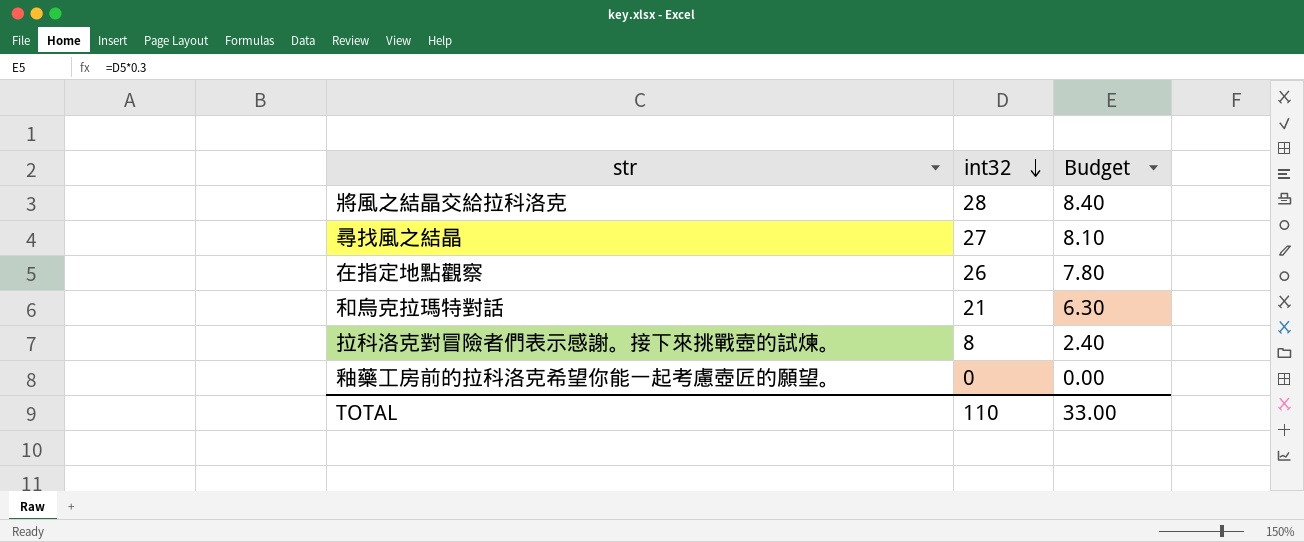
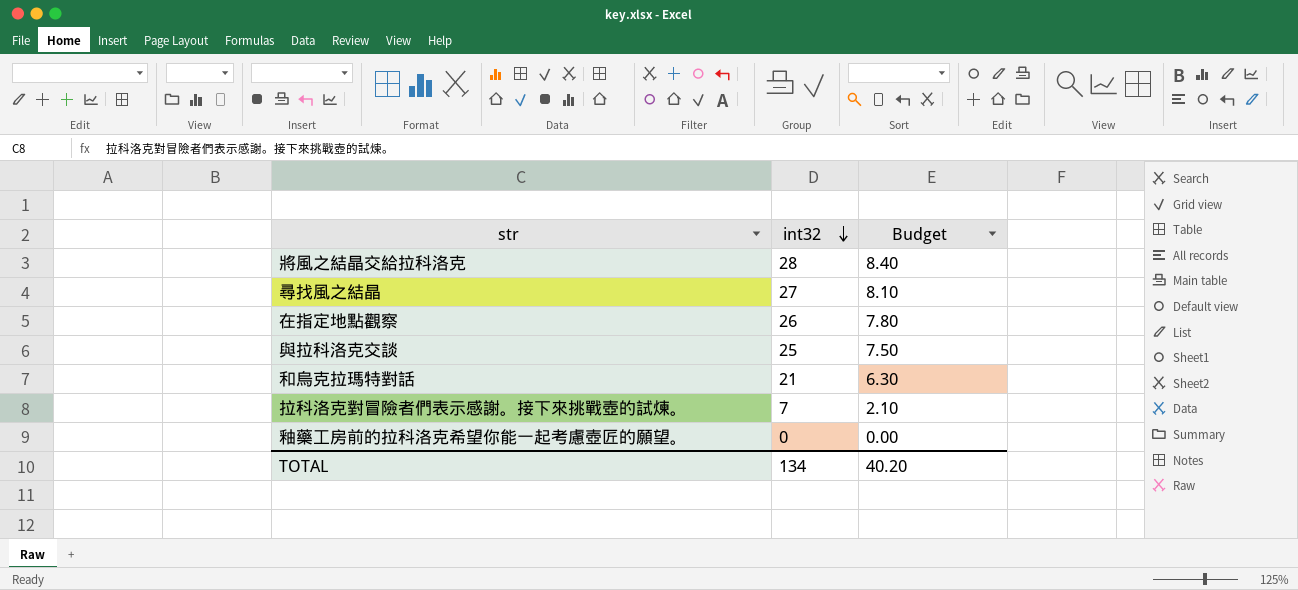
row 與拉科洛克交談: none -> 25 | 7.50
拉科洛克對冒險者們表示感謝。接下來挑戰壺的試煉。 | int32: 8 -> 7
拉科洛克對冒險者們表示感謝。接下來挑戰壺的試煉。 | Budget: 2.40 -> 2.10
TOTAL | int32: 110 -> 134
TOTAL | Budget: 33.00 -> 40.20

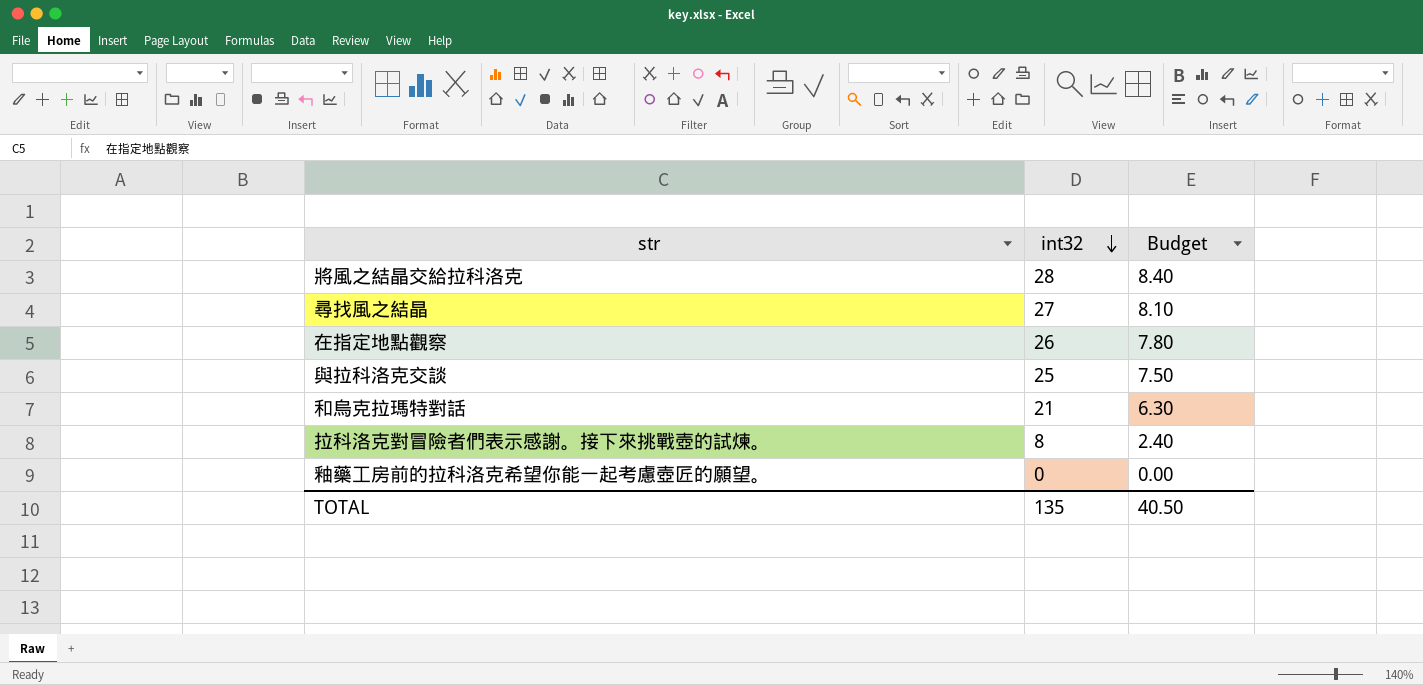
拉科洛克對冒險者們表示感謝。接下來挑戰壺的試煉。 | int32: 7 -> 8
拉科洛克對冒險者們表示感謝。接下來挑戰壺的試煉。 | Budget: 2.10 -> 2.40
TOTAL | int32: 134 -> 135
TOTAL | Budget: 40.20 -> 40.50

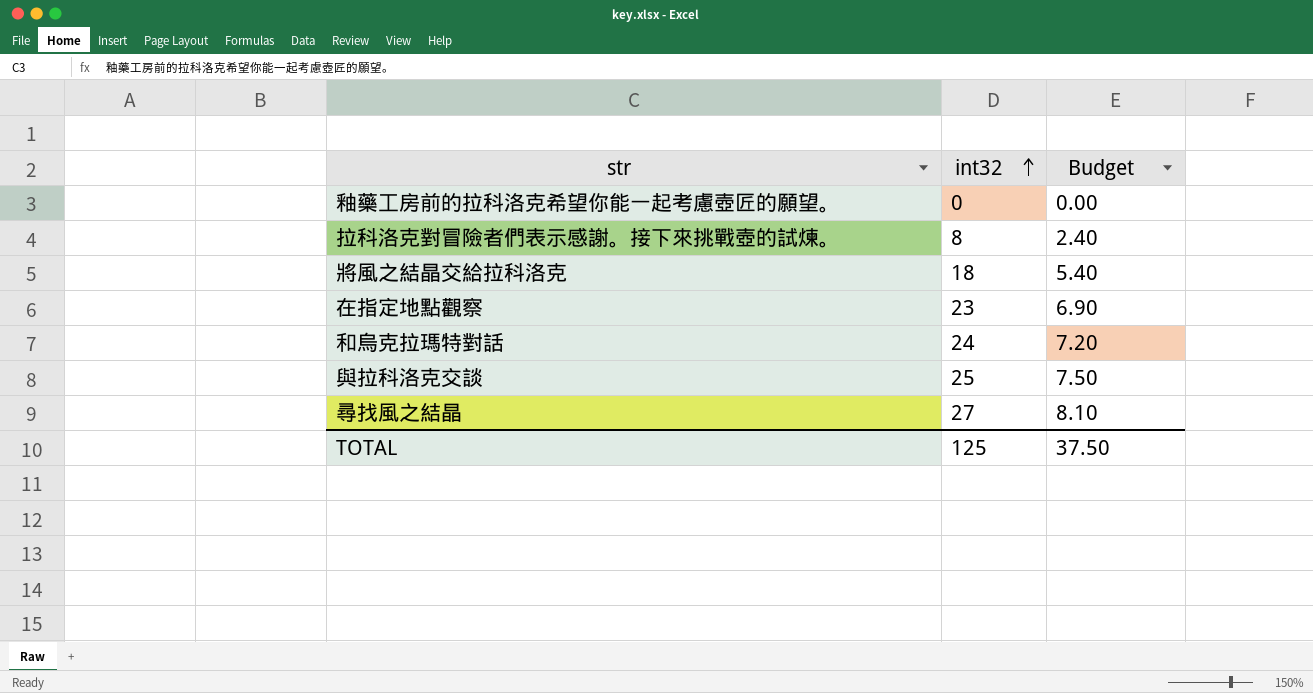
row order: int32 descending -> int32 ascending
將風之結晶交給拉科洛克 | int32: 28 -> 18
將風之結晶交給拉科洛克 | Budget: 8.40 -> 5.40
在指定地點觀察 | int32: 26 -> 23
在指定地點觀察 | Budget: 7.80 -> 6.90
和烏克拉瑪特對話 | int32: 21 -> 24
和烏克拉瑪特對話 | Budget: 6.30 -> 7.20
TOTAL | int32: 135 -> 125
TOTAL | Budget: 40.50 -> 37.50

